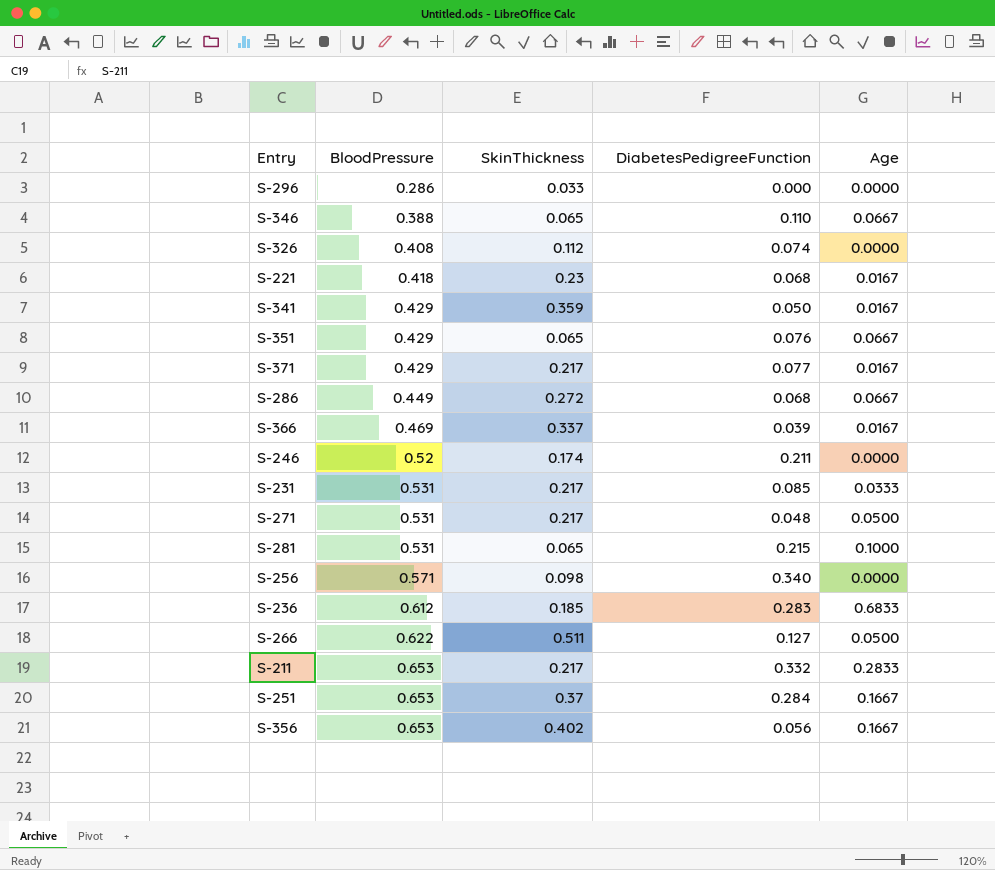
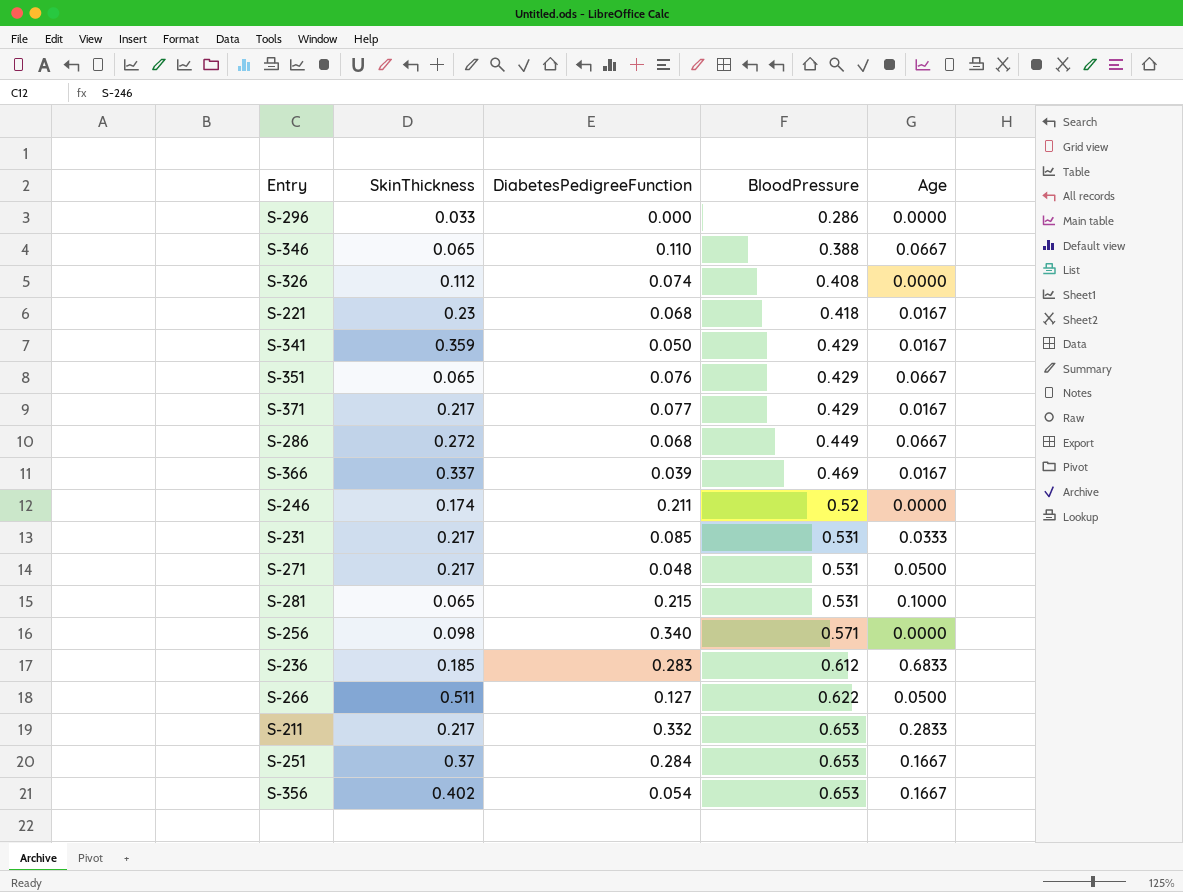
column BloodPressure | position: 2 -> 4
S-356 | DiabetesPedigreeFunction: 0.056 -> 0.054

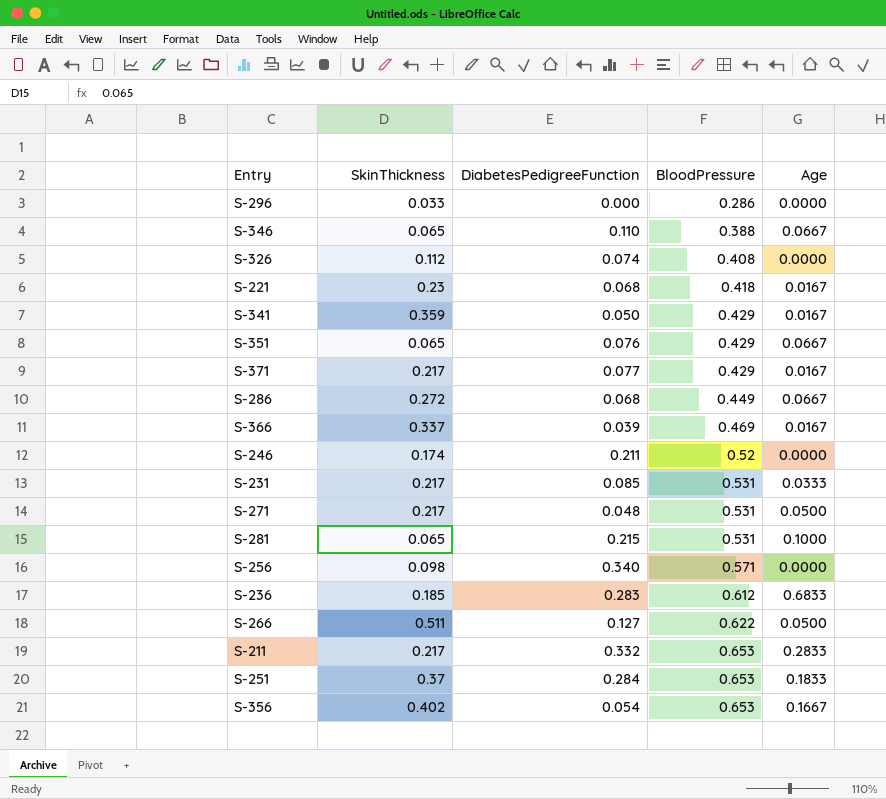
S-251 | Age: 0.1667 -> 0.1833

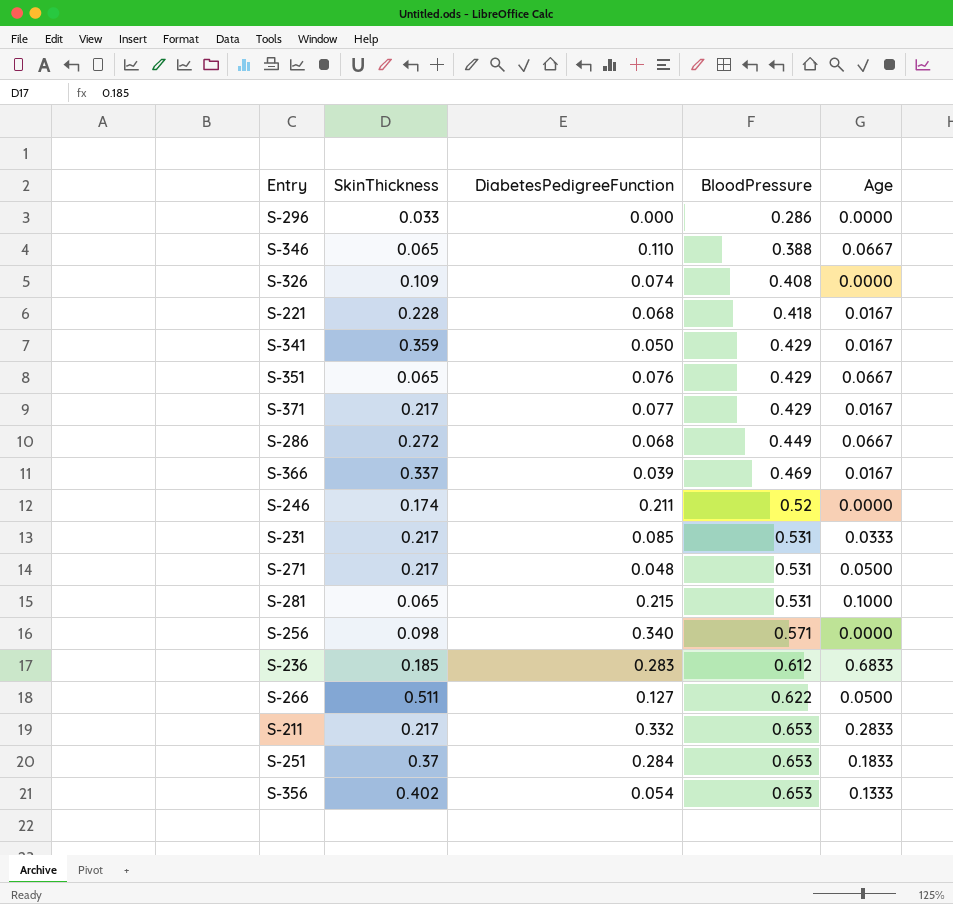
S-326 | SkinThickness: 0.112 -> 0.109
S-221 | SkinThickness: 0.23 -> 0.228
S-356 | Age: 0.1667 -> 0.1333

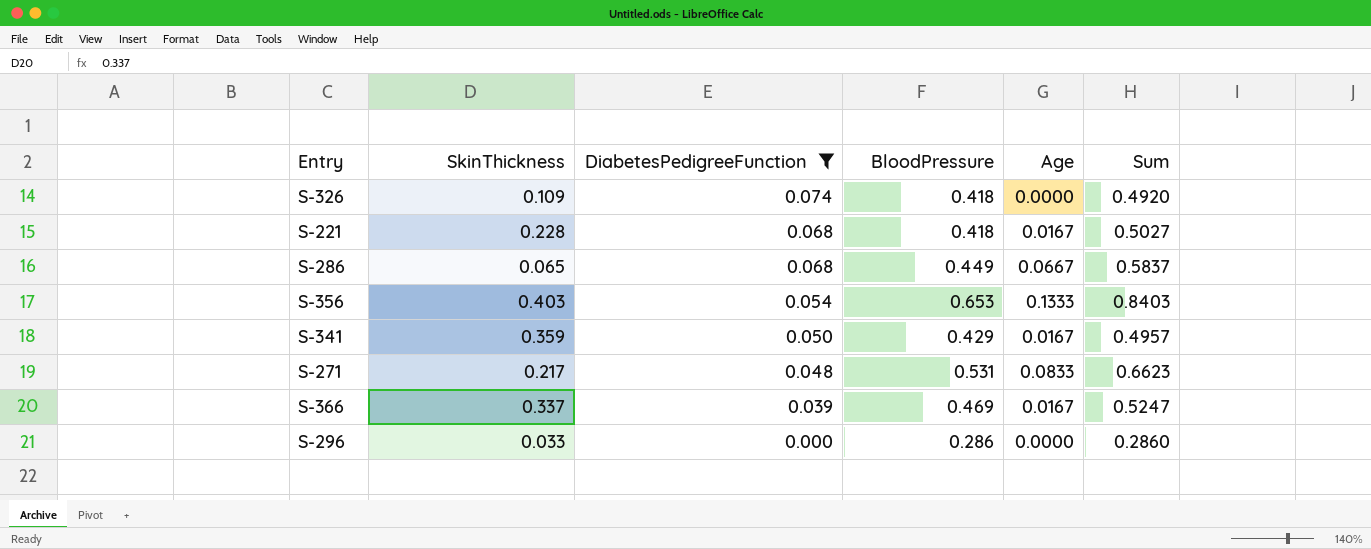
filter: none -> DiabetesPedigreeFunction <= 0.074
row order: BloodPressure ascending -> DiabetesPedigreeFunction descending
column Sum | formula: none -> [DiabetesPedigreeFunction] + [BloodPressure] + [Age]
S-326 | BloodPressure: 0.408 -> 0.418
S-286 | SkinThickness: 0.272 -> 0.065
S-356 | SkinThickness: 0.402 -> 0.403
S-271 | Age: 0.0500 -> 0.0833

